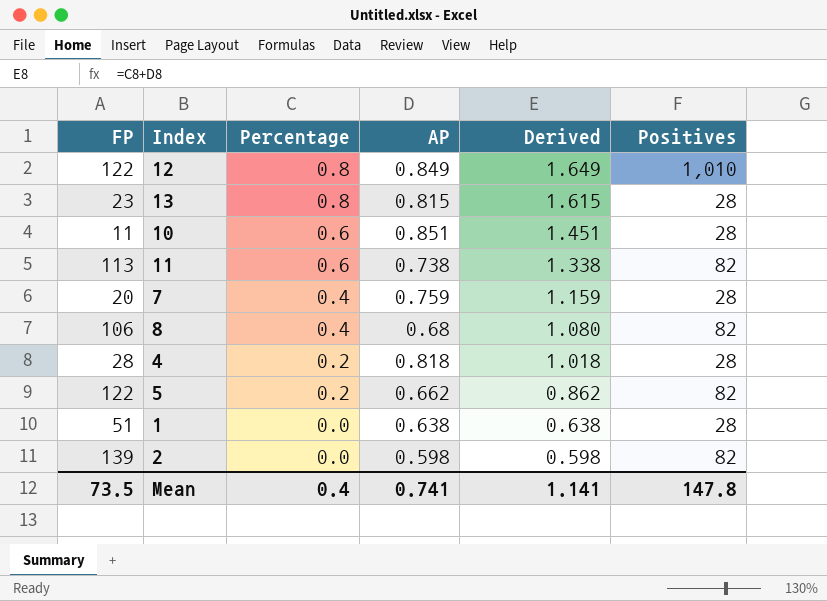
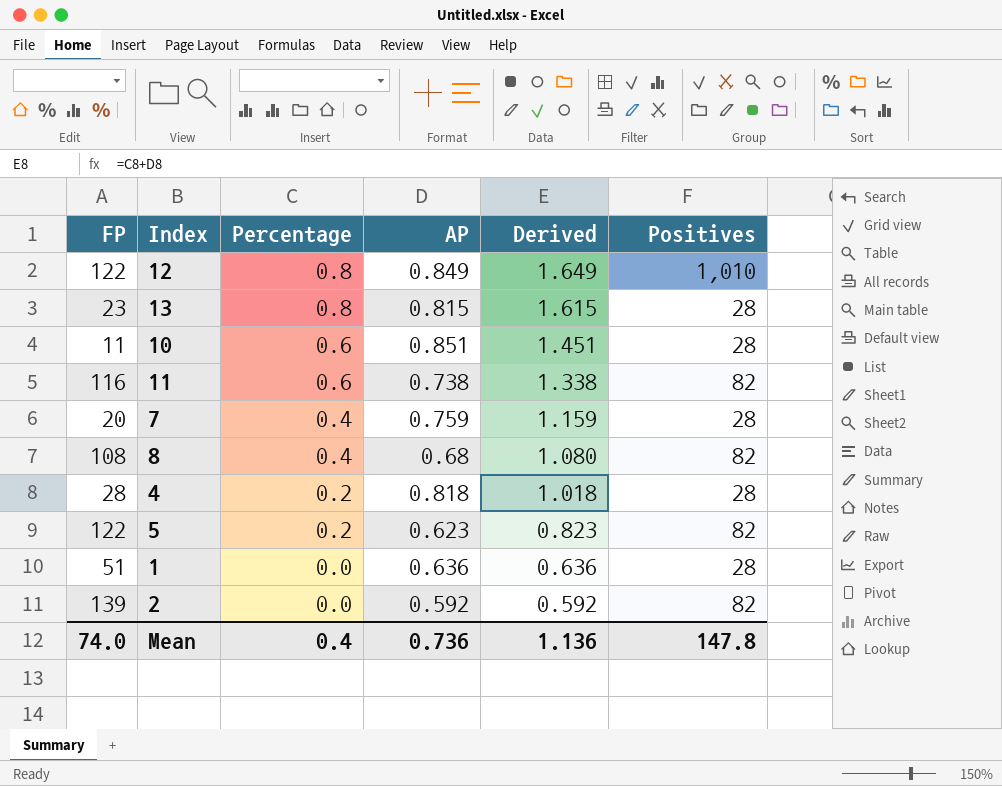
11 | FP: 113 -> 116
8 | FP: 106 -> 108
5 | AP: 0.662 -> 0.623
5 | Derived: 0.862 -> 0.823
1 | AP: 0.638 -> 0.636
1 | Derived: 0.638 -> 0.636
2 | AP: 0.598 -> 0.592
2 | Derived: 0.598 -> 0.592
Mean | FP: 73.5 -> 74.0
Mean | AP: 0.741 -> 0.736
Mean | Derived: 1.141 -> 1.136

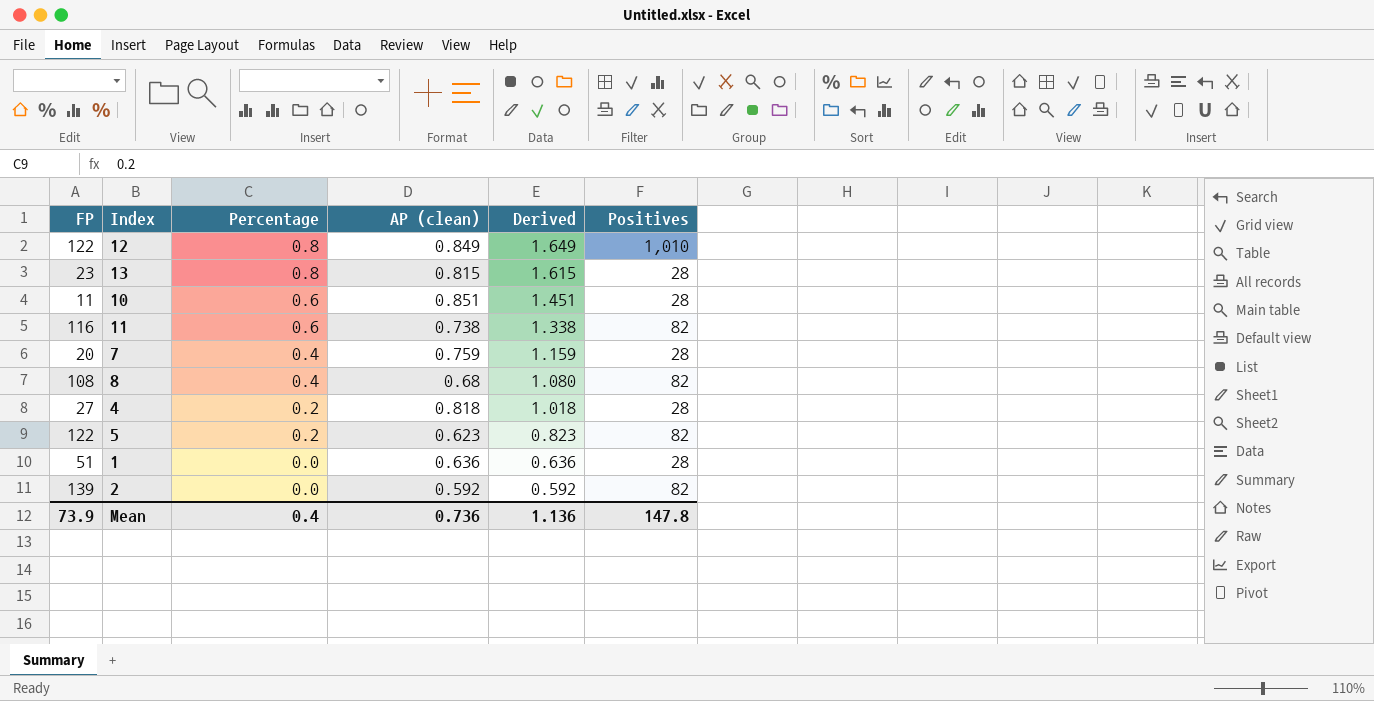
column name: AP -> AP (clean)
4 | FP: 28 -> 27
Mean | FP: 74.0 -> 73.9

